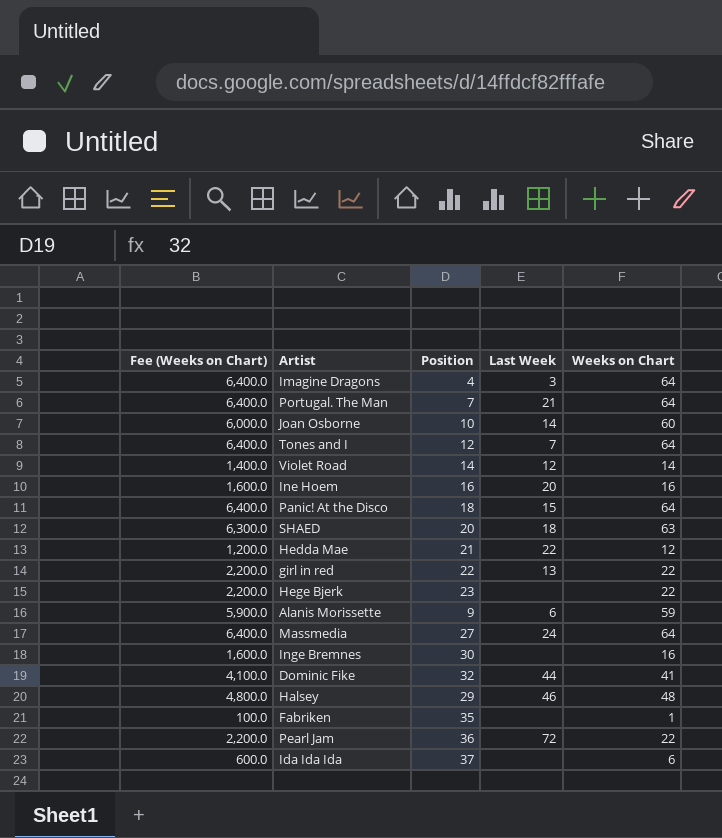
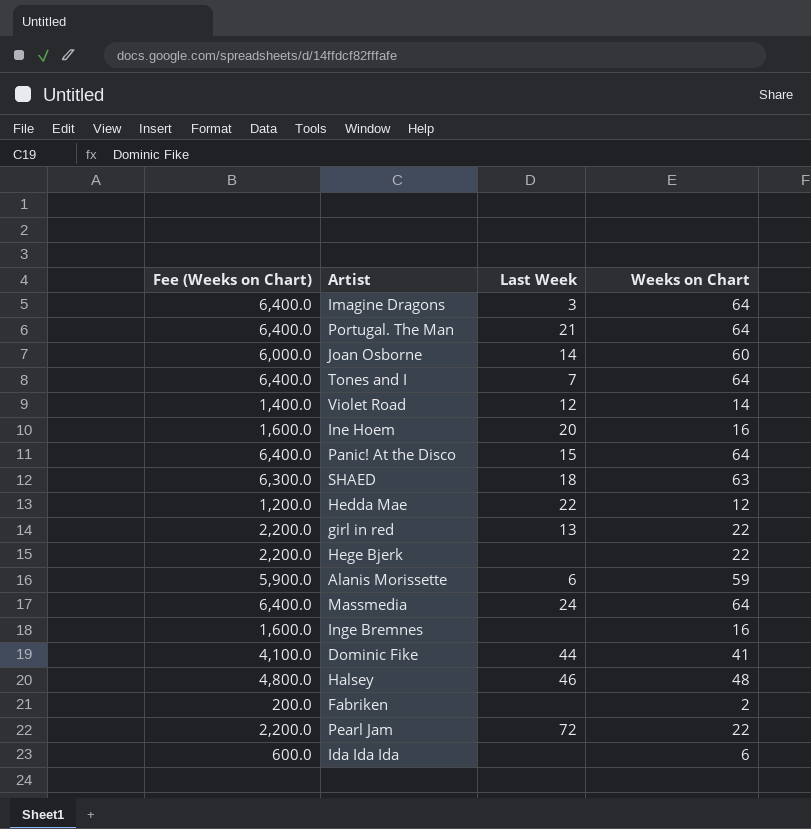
column Position | position: 3 -> none
Fabriken | Fee (Weeks on Chart): 100.0 -> 200.0
Fabriken | Weeks on Chart: 1 -> 2

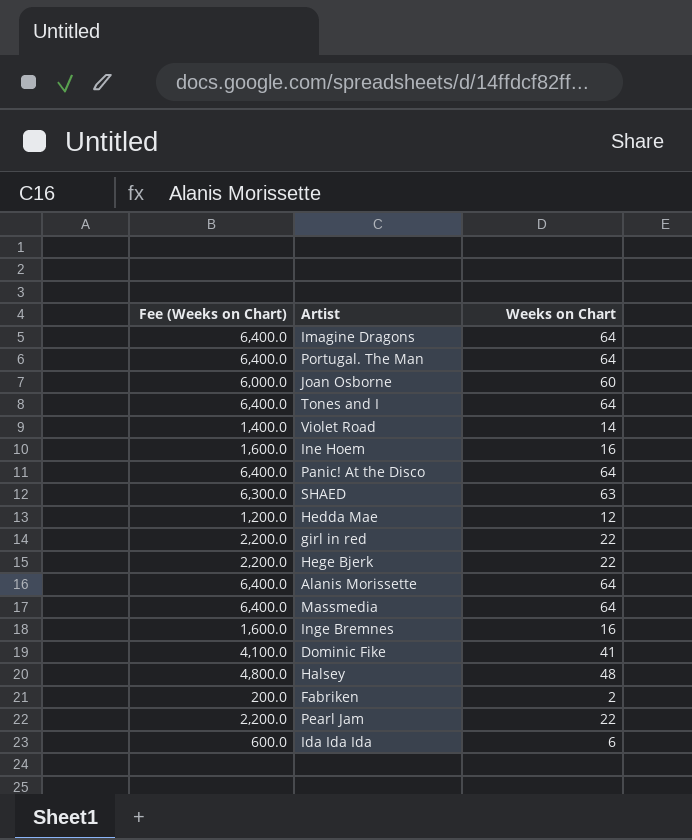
column Last Week | position: 3 -> none
Alanis Morissette | Fee (Weeks on Chart): 5,900.0 -> 6,400.0
Alanis Morissette | Weeks on Chart: 59 -> 64

